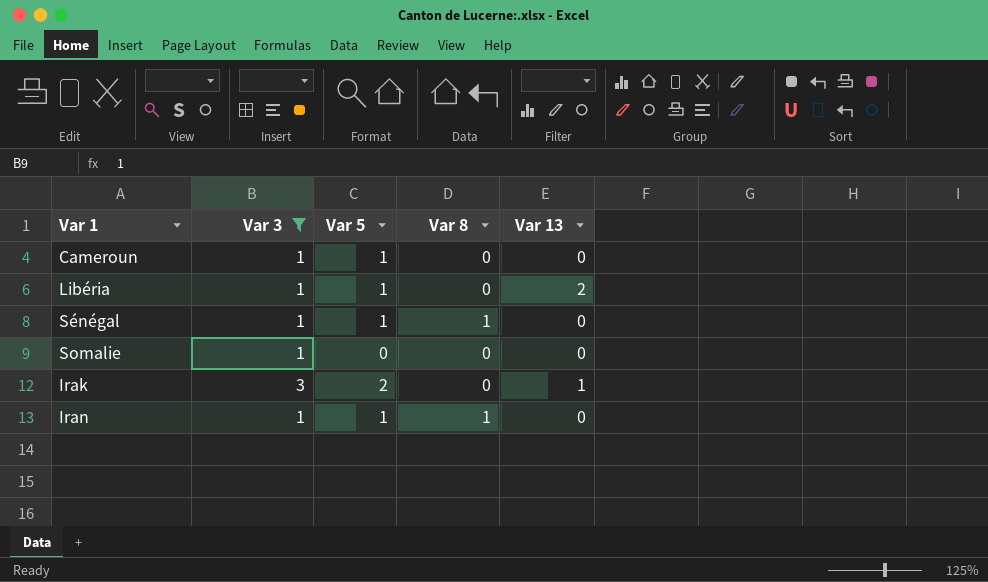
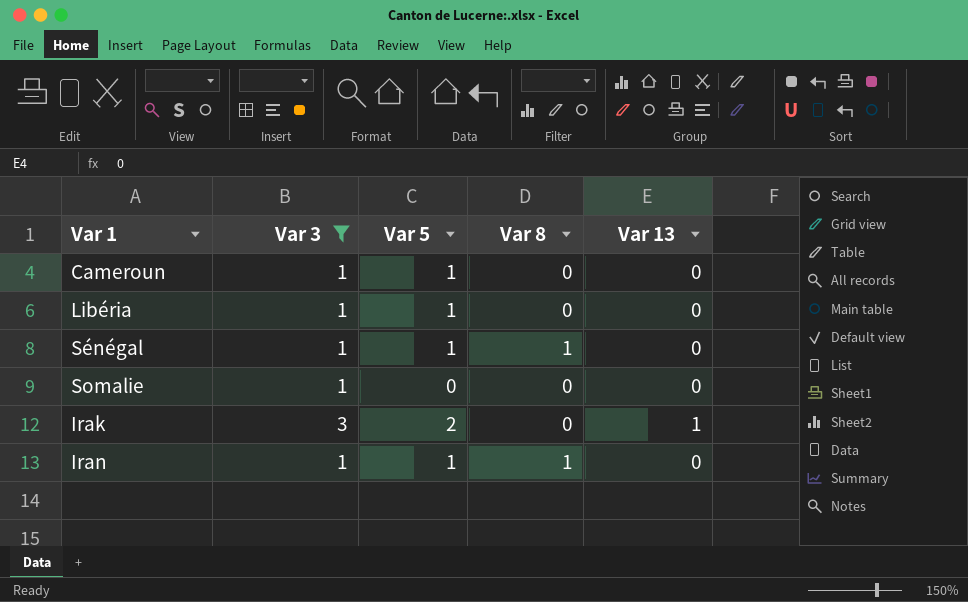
Libéria | Var 13: 2 -> 0

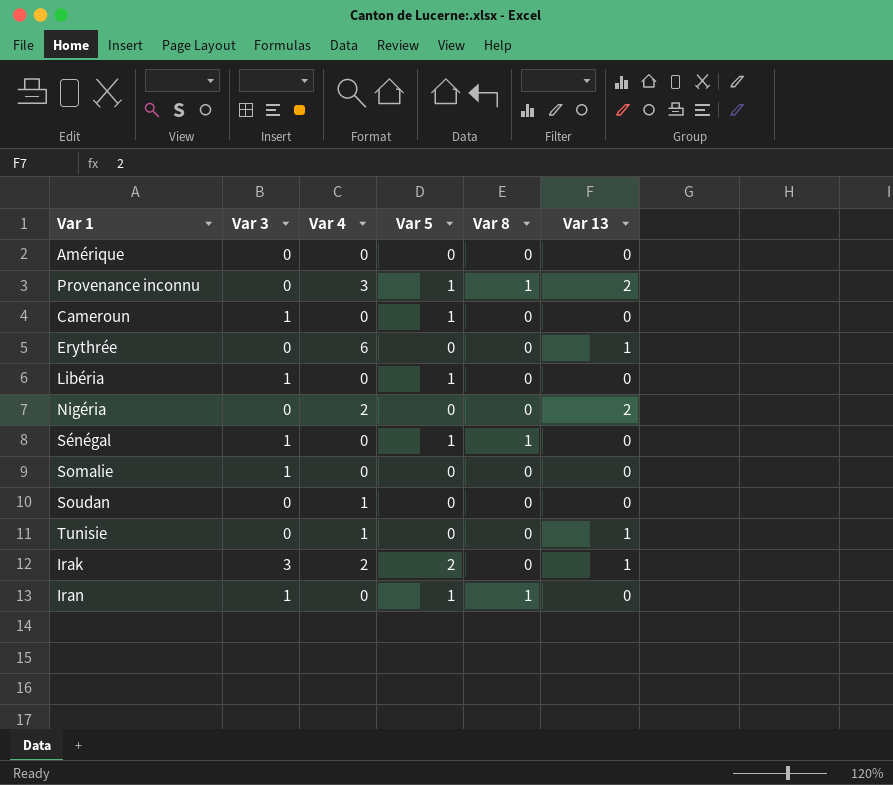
filter: Var 3 != 0 -> none
column Var 4 | position: none -> 3

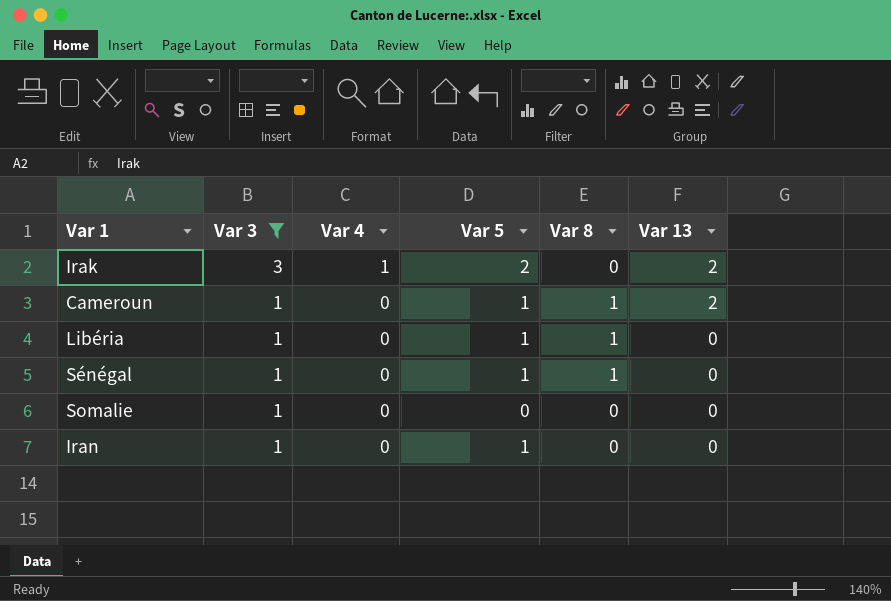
filter: none -> Var 3 != 0
row order: none -> Var 3 descending
Irak | Var 4: 2 -> 1
Irak | Var 13: 1 -> 2
Cameroun | Var 8: 0 -> 1
Cameroun | Var 13: 0 -> 2
Libéria | Var 8: 0 -> 1
Iran | Var 8: 1 -> 0

